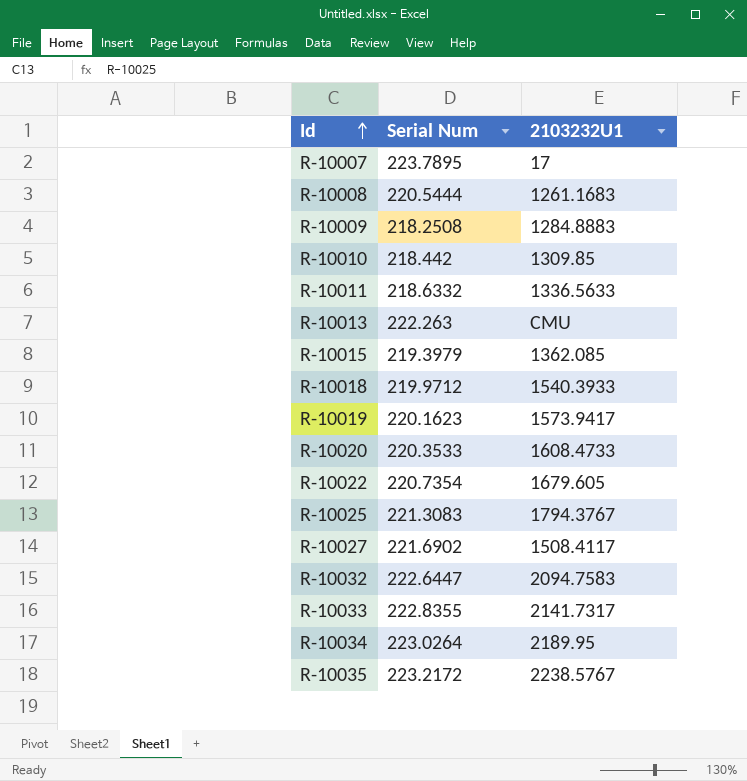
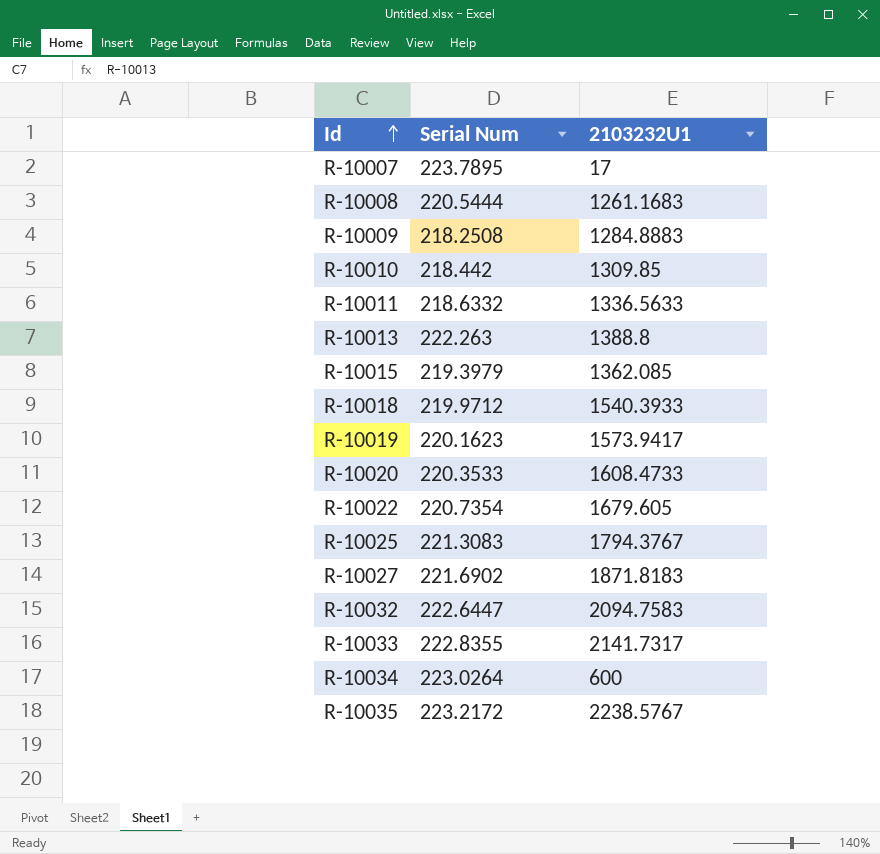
R-10013 | 2103232U1: CMU -> 1388.8
R-10027 | 2103232U1: 1508.4117 -> 1871.8183
R-10034 | 2103232U1: 2189.95 -> 600

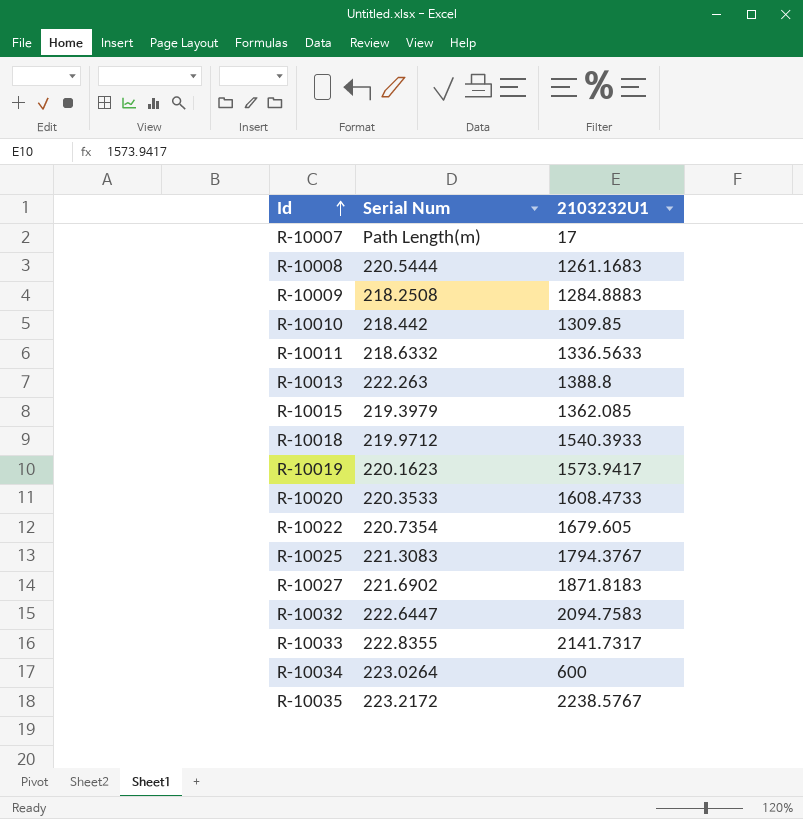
R-10007 | Serial Num: 223.7895 -> Path Length(m)

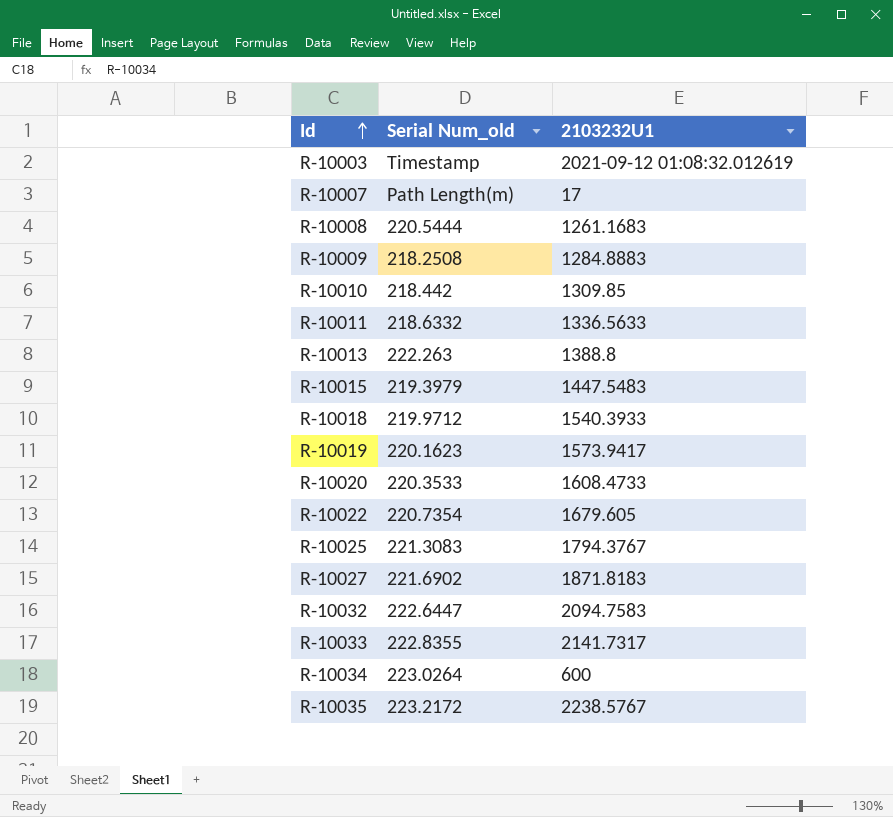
column name: Serial Num -> Serial Num_old
row R-10003: none -> Timestamp | 2021-09-12 01:08:32.012619
R-10015 | 2103232U1: 1362.085 -> 1447.5483

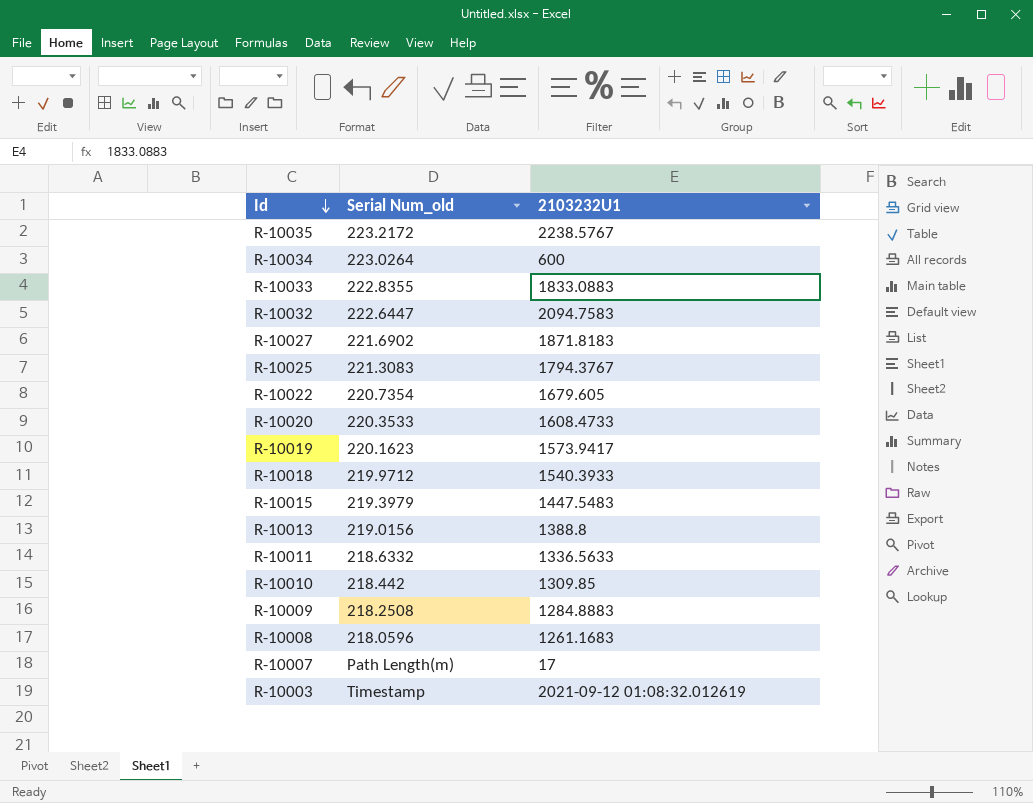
row order: Id ascending -> Id descending
R-10033 | 2103232U1: 2141.7317 -> 1833.0883
R-10013 | Serial Num_old: 222.263 -> 219.0156
R-10008 | Serial Num_old: 220.5444 -> 218.0596

